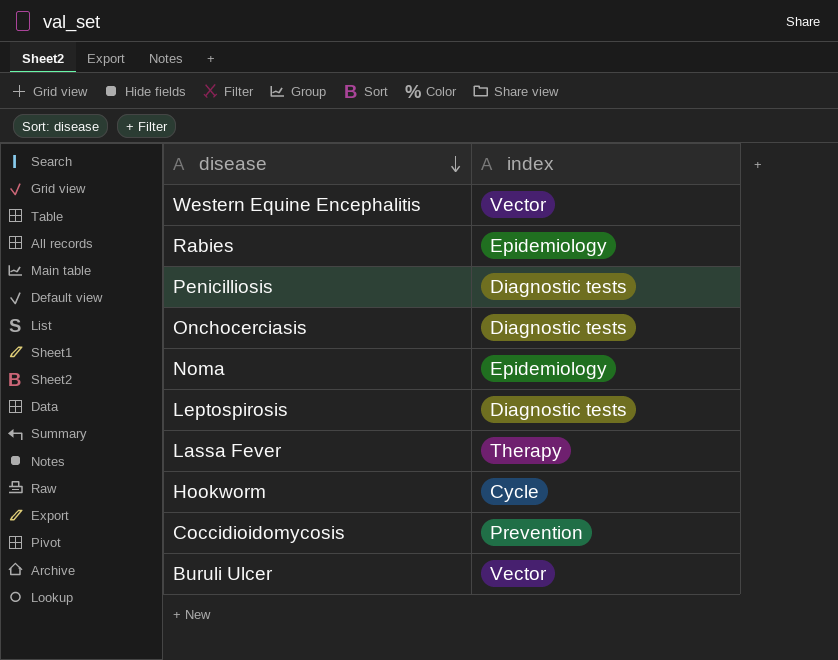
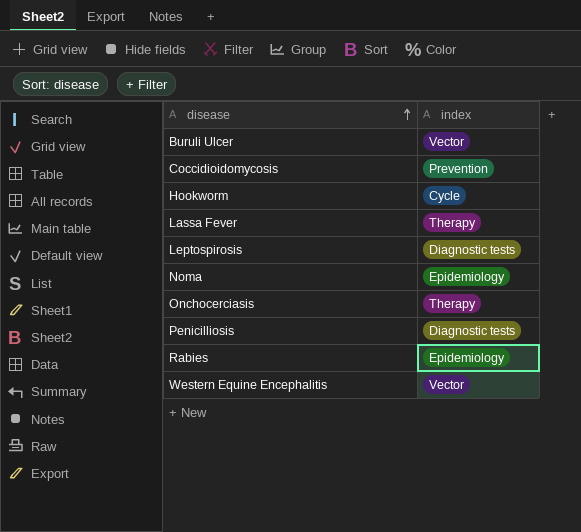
row order: disease descending -> disease ascending
Onchocerciasis | index: Diagnostic tests -> Therapy

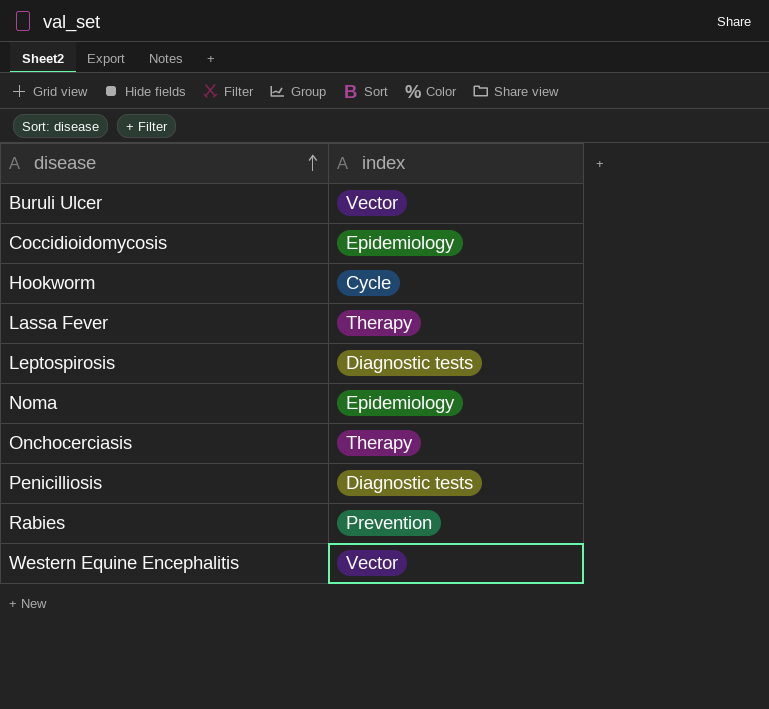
Coccidioidomycosis | index: Prevention -> Epidemiology
Rabies | index: Epidemiology -> Prevention

